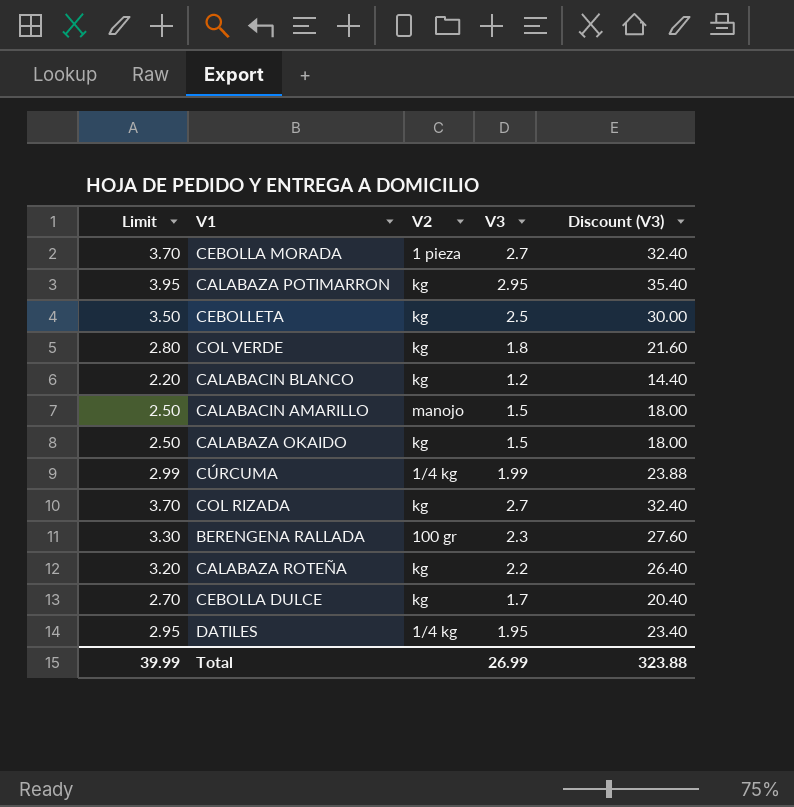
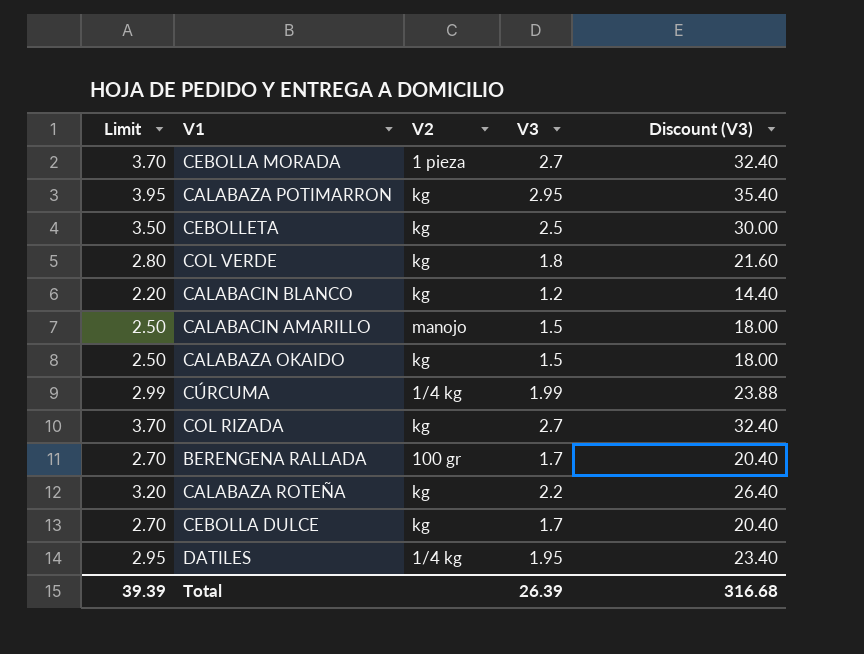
BERENGENA RALLADA | Limit: 3.30 -> 2.70
BERENGENA RALLADA | V3: 2.3 -> 1.7
BERENGENA RALLADA | Discount (V3): 27.60 -> 20.40
Total | Limit: 39.99 -> 39.39
Total | V3: 26.99 -> 26.39
Total | Discount (V3): 323.88 -> 316.68

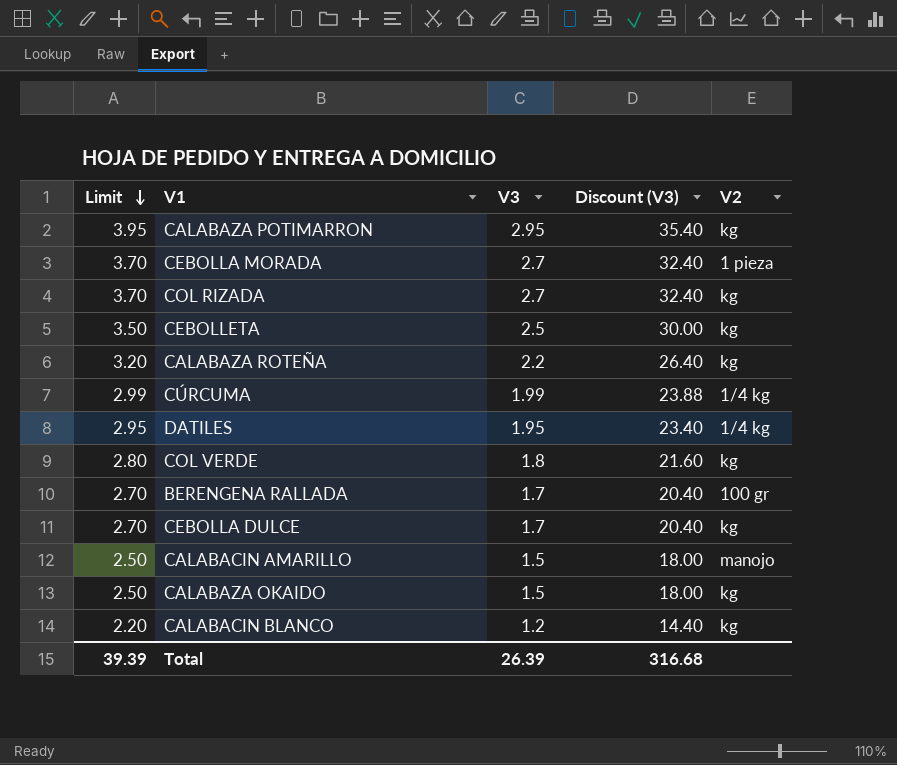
row order: none -> Limit descending
column V2 | position: 3 -> 5

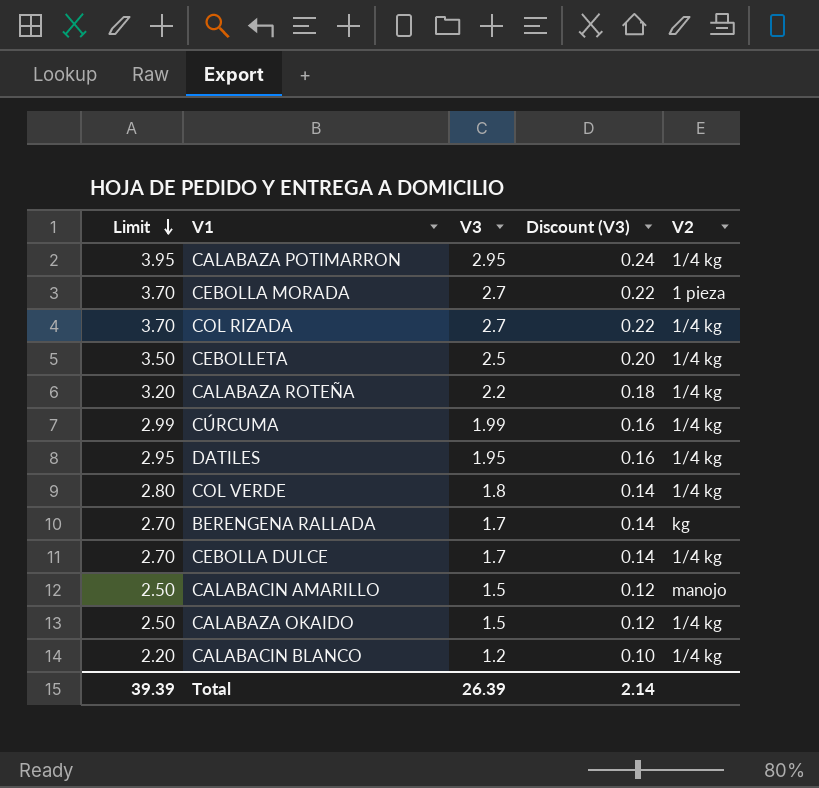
column Discount (V3) | formula: [V3] * 12 -> [V3] * 0.08
CALABAZA POTIMARRON | V2: kg -> 1/4 kg
COL RIZADA | V2: kg -> 1/4 kg
CEBOLLETA | V2: kg -> 1/4 kg
CALABAZA ROTEÑA | V2: kg -> 1/4 kg
COL VERDE | V2: kg -> 1/4 kg
BERENGENA RALLADA | V2: 100 gr -> kg
CEBOLLA DULCE | V2: kg -> 1/4 kg
CALABAZA OKAIDO | V2: kg -> 1/4 kg
CALABACIN BLANCO | V2: kg -> 1/4 kg
Total | Discount (V3): 316.68 -> 2.14

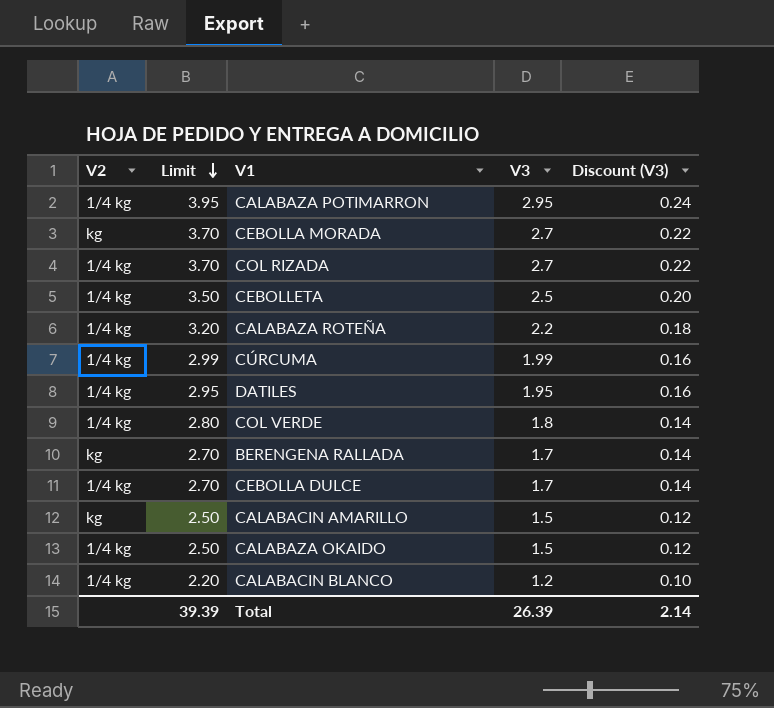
column V2 | position: 5 -> 1
CEBOLLA MORADA | V2: 1 pieza -> kg
CALABACIN AMARILLO | V2: manojo -> kg

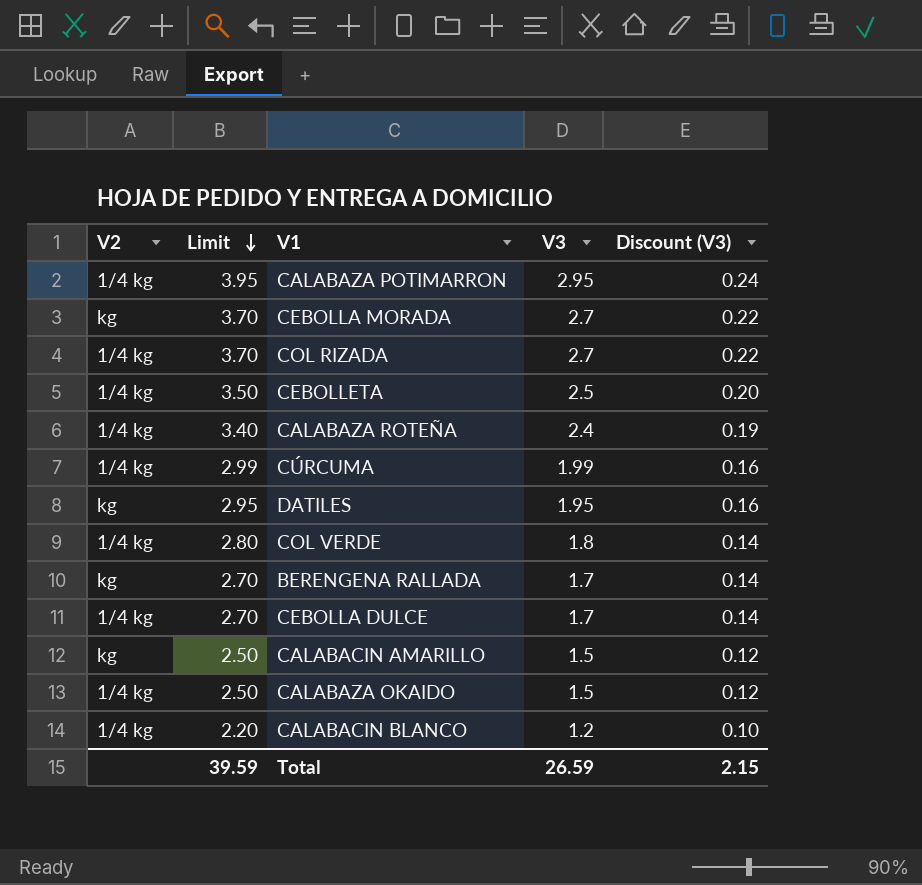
CALABAZA ROTEÑA | Limit: 3.20 -> 3.40
CALABAZA ROTEÑA | V3: 2.2 -> 2.4
CALABAZA ROTEÑA | Discount (V3): 0.18 -> 0.19
DATILES | V2: 1/4 kg -> kg
Total | Limit: 39.39 -> 39.59
Total | V3: 26.39 -> 26.59
Total | Discount (V3): 2.14 -> 2.15

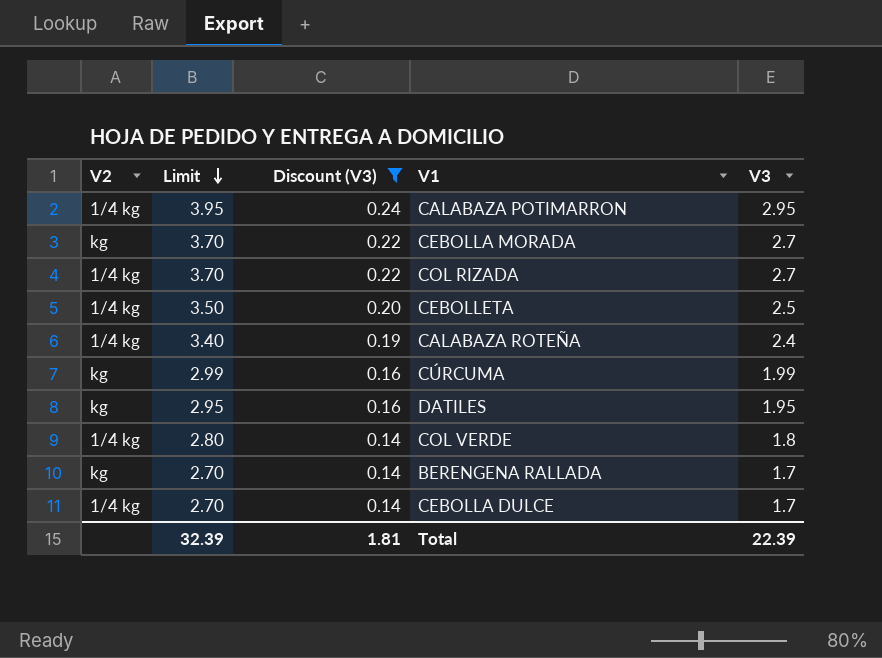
filter: none -> Discount (V3) >= 0.14
column Discount (V3) | position: 5 -> 3
CÚRCUMA | V2: 1/4 kg -> kg
Total | Limit: 39.59 -> 32.39
Total | Discount (V3): 2.15 -> 1.81
Total | V3: 26.59 -> 22.39

